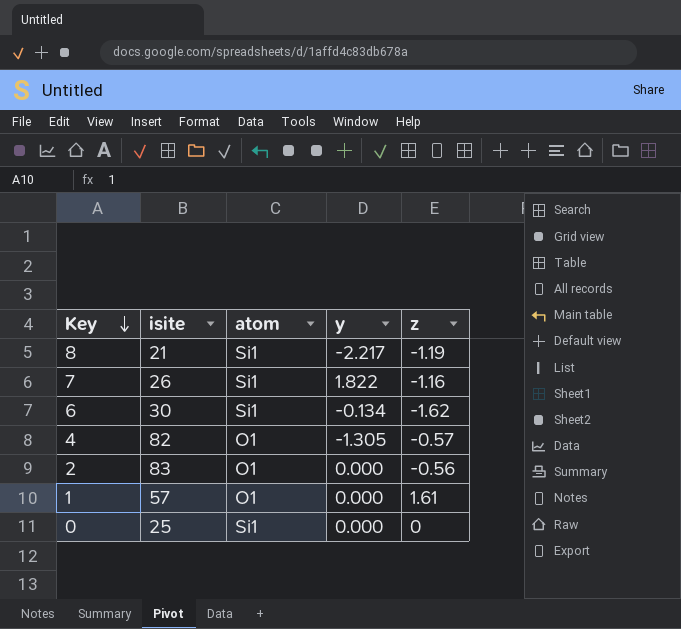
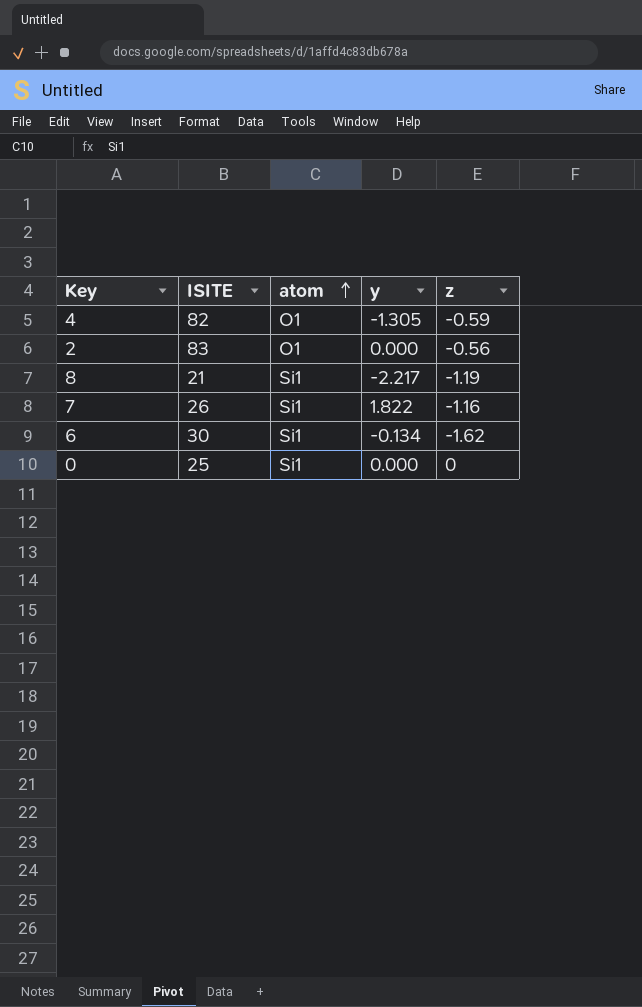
row order: Key descending -> atom ascending
column name: isite -> ISITE
row 1: 57 | O1 | 0.000 | 1.61 -> none
4 | z: -0.57 -> -0.59

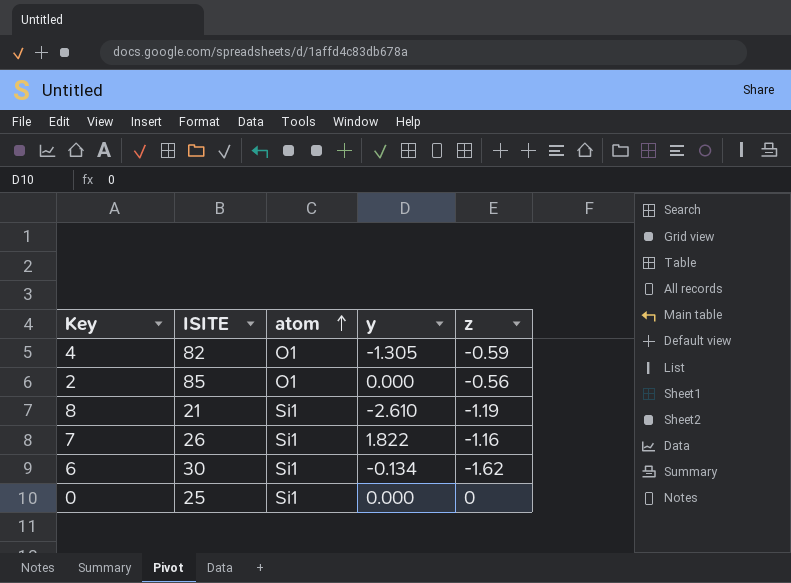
2 | ISITE: 83 -> 85
8 | y: -2.217 -> -2.610

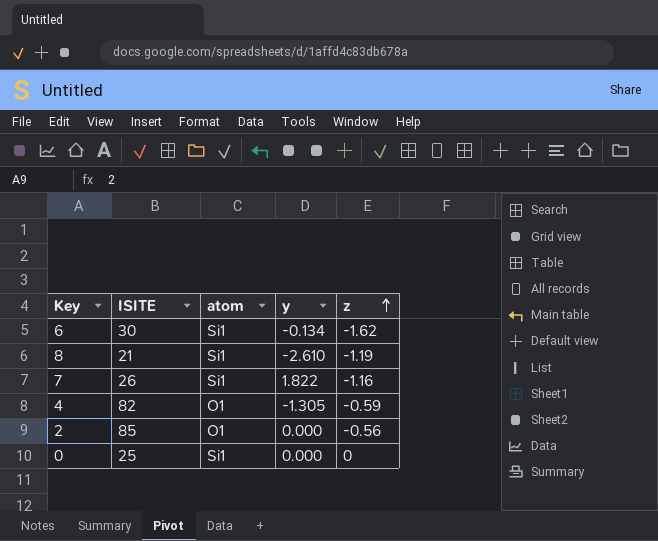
row order: atom ascending -> z ascending

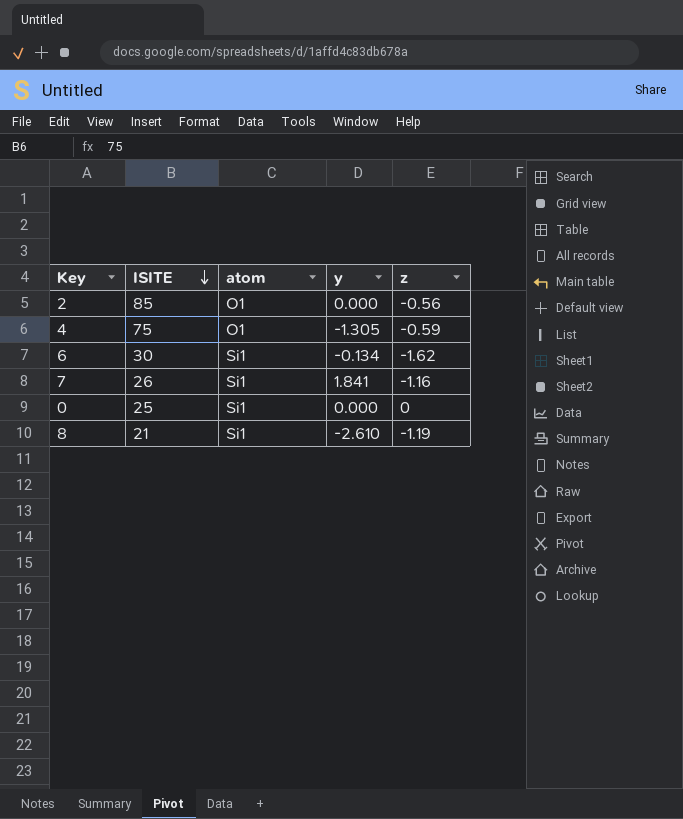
row order: z ascending -> ISITE descending
4 | ISITE: 82 -> 75
7 | y: 1.822 -> 1.841

